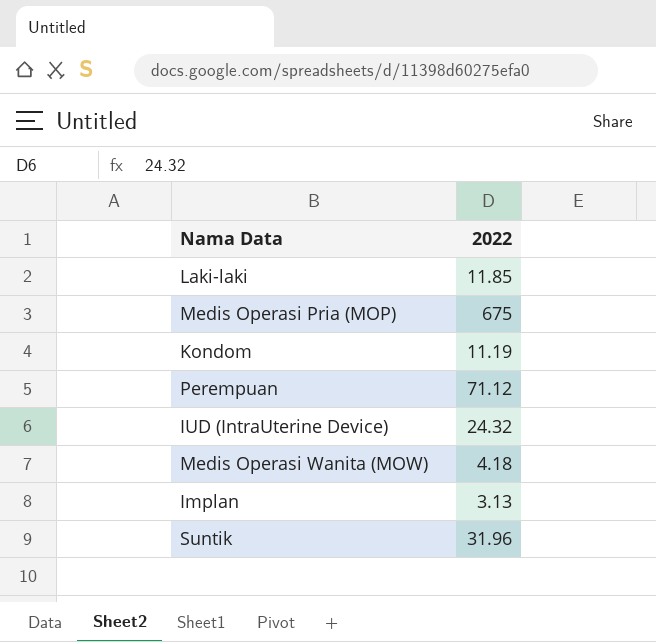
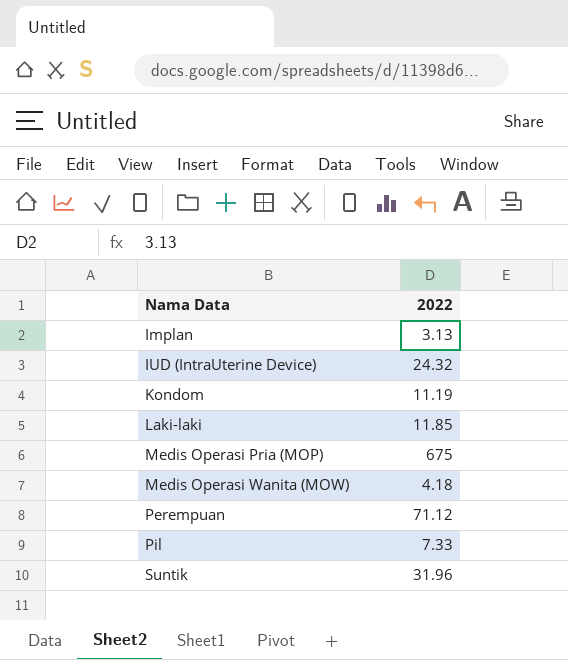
row order: none -> Nama Data ascending
row Pil: none -> 7.33

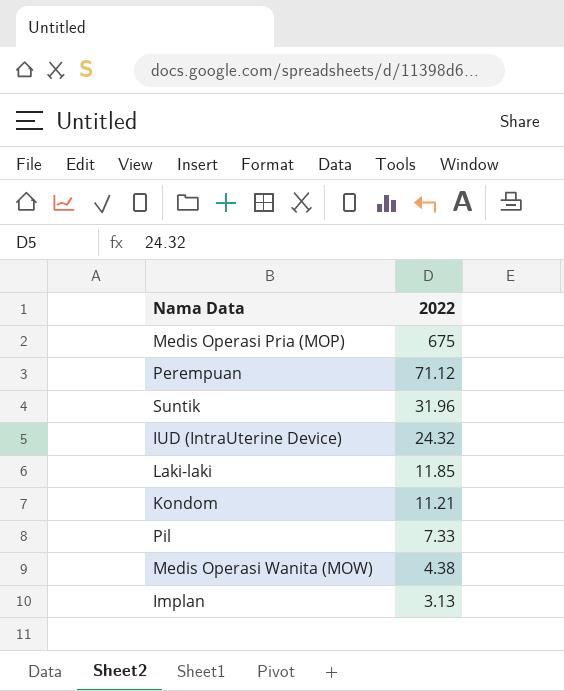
row order: Nama Data ascending -> 2022 descending
Kondom | 2022: 11.19 -> 11.21
Medis Operasi Wanita (MOW) | 2022: 4.18 -> 4.38

